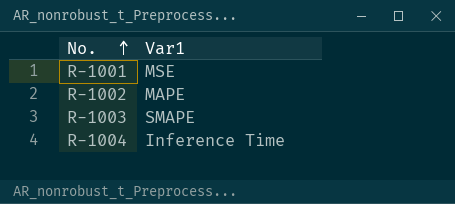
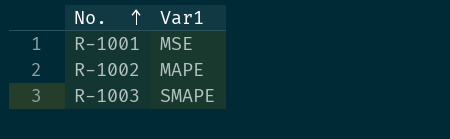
row R-1004: Inference Time -> none

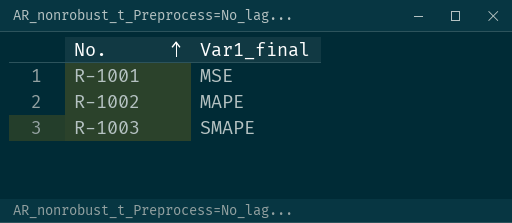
column name: Var1 -> Var1_final

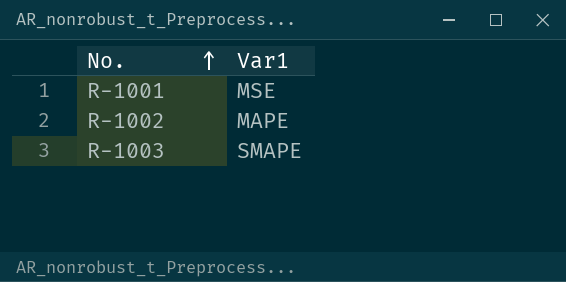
column name: Var1_final -> Var1

